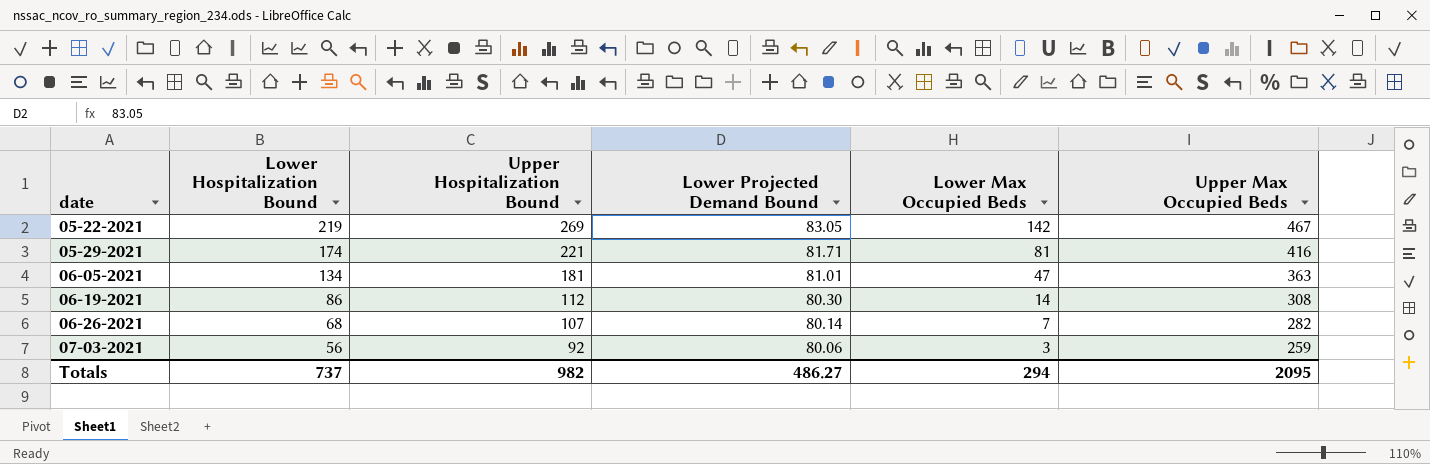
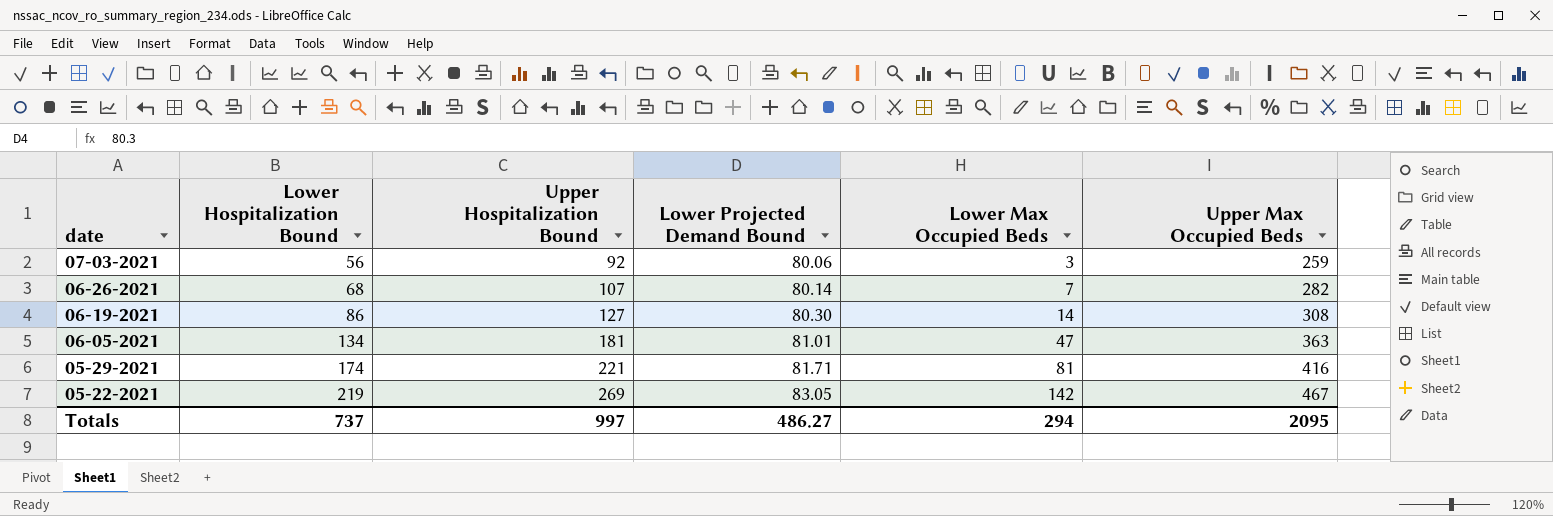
row order: date ascending -> date descending
06-19-2021 | Upper Hospitalization Bound: 112 -> 127
Totals | Upper Hospitalization Bound: 982 -> 997

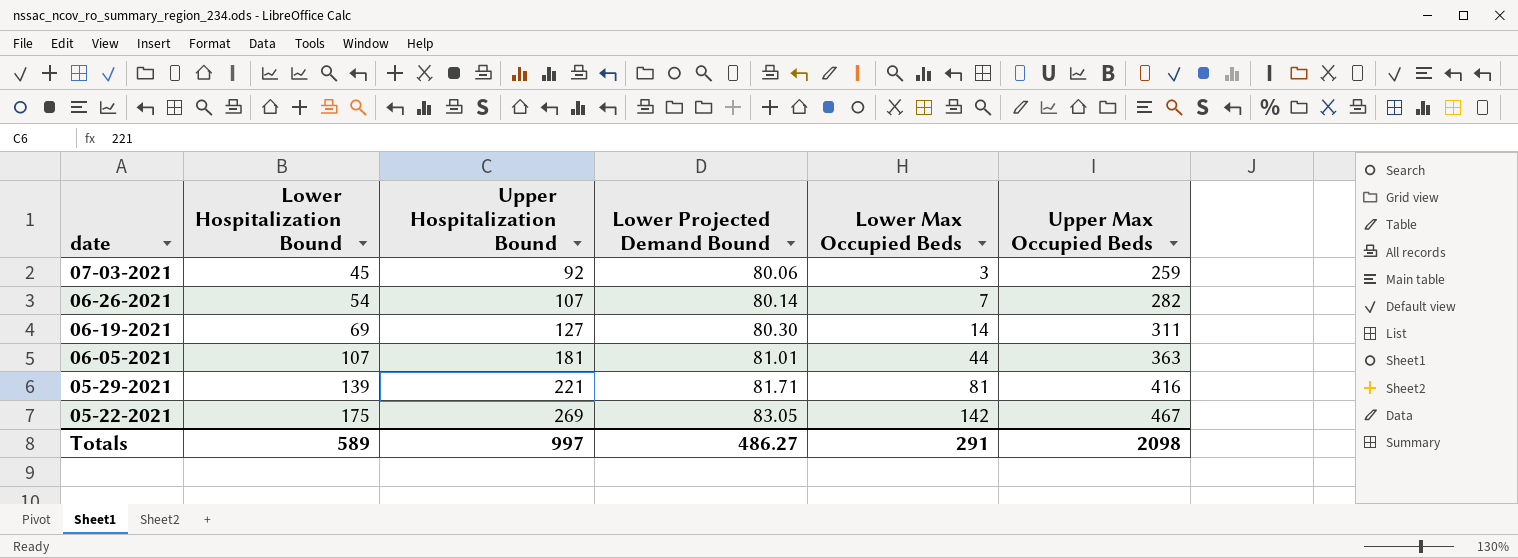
07-03-2021 | Lower Hospitalization Bound: 56 -> 45
06-26-2021 | Lower Hospitalization Bound: 68 -> 54
06-19-2021 | Lower Hospitalization Bound: 86 -> 69
06-19-2021 | Upper Max Occupied Beds: 308 -> 311
06-05-2021 | Lower Hospitalization Bound: 134 -> 107
06-05-2021 | Lower Max Occupied Beds: 47 -> 44
05-29-2021 | Lower Hospitalization Bound: 174 -> 139
05-22-2021 | Lower Hospitalization Bound: 219 -> 175
Totals | Lower Hospitalization Bound: 737 -> 589
Totals | Lower Max Occupied Beds: 294 -> 291
Totals | Upper Max Occupied Beds: 2095 -> 2098

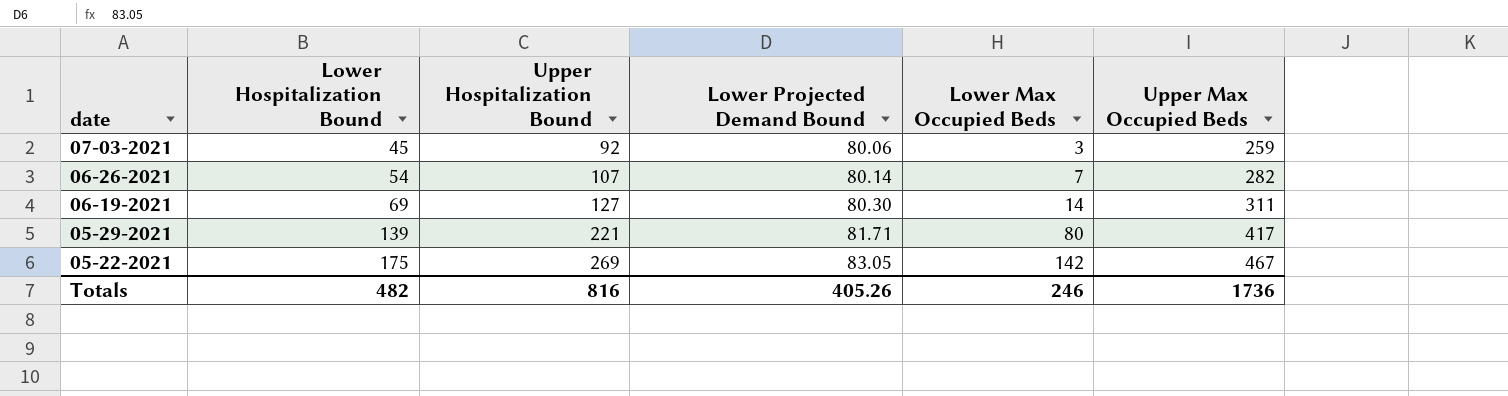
row 06-05-2021: 107 | 181 | 81.01 | 44 | 363 -> none
05-29-2021 | Lower Max Occupied Beds: 81 -> 80
05-29-2021 | Upper Max Occupied Beds: 416 -> 417
Totals | Lower Hospitalization Bound: 589 -> 482
Totals | Upper Hospitalization Bound: 997 -> 816
Totals | Lower Projected Demand Bound: 486.27 -> 405.26
Totals | Lower Max Occupied Beds: 291 -> 246
Totals | Upper Max Occupied Beds: 2098 -> 1736

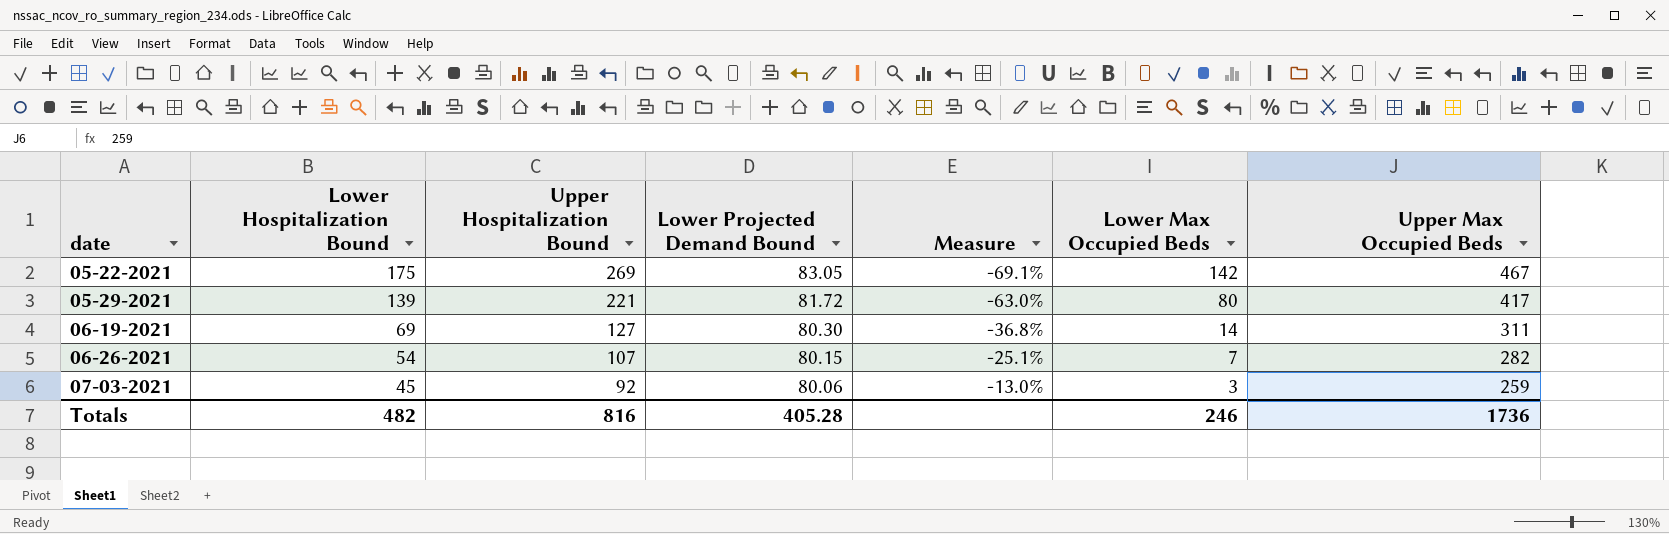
row order: date descending -> date ascending
column Measure | formula: none -> ([Lower Projected Demand Bound] - [Upper Hospitalization Bound]) / [Upper Hospitalization Bound]
05-29-2021 | Lower Projected Demand Bound: 81.71 -> 81.72
06-26-2021 | Lower Projected Demand Bound: 80.14 -> 80.15
Totals | Lower Projected Demand Bound: 405.26 -> 405.28

